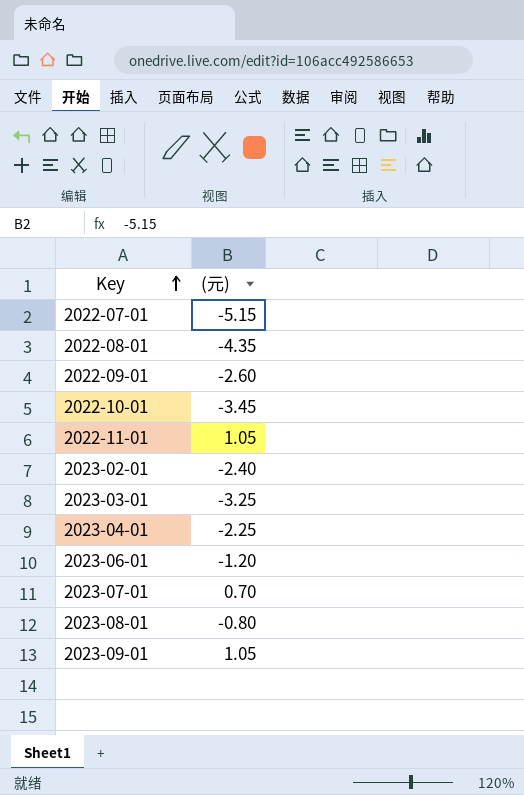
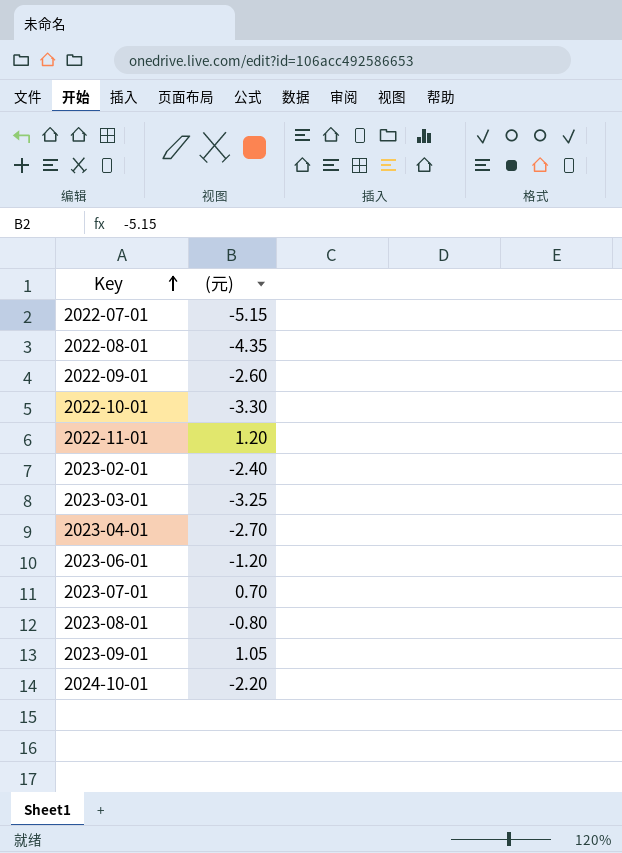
2022-10-01 | (元): -3.45 -> -3.30
2022-11-01 | (元): 1.05 -> 1.20
2023-04-01 | (元): -2.25 -> -2.70
row 2024-10-01: none -> -2.20

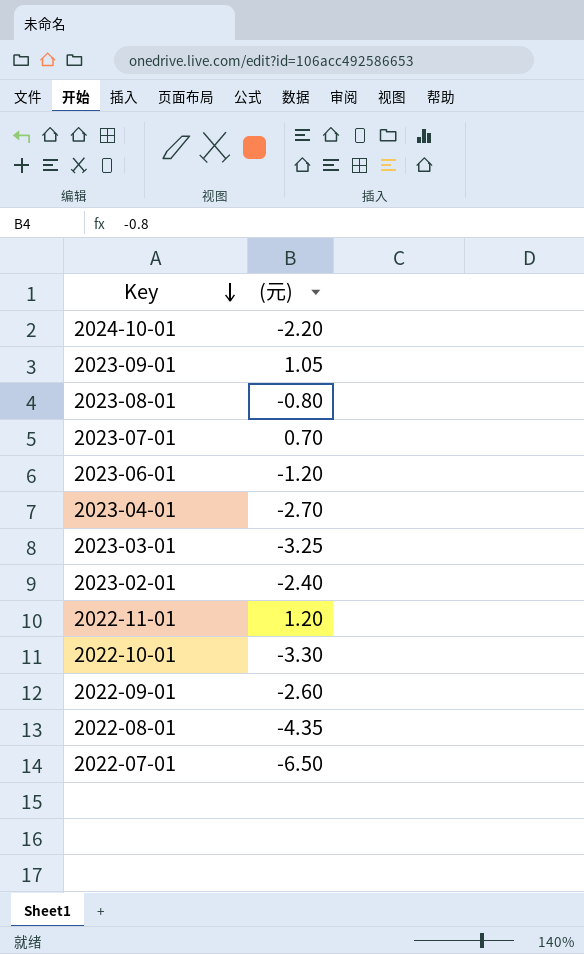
row order: Key ascending -> Key descending
2022-07-01 | (元): -5.15 -> -6.50

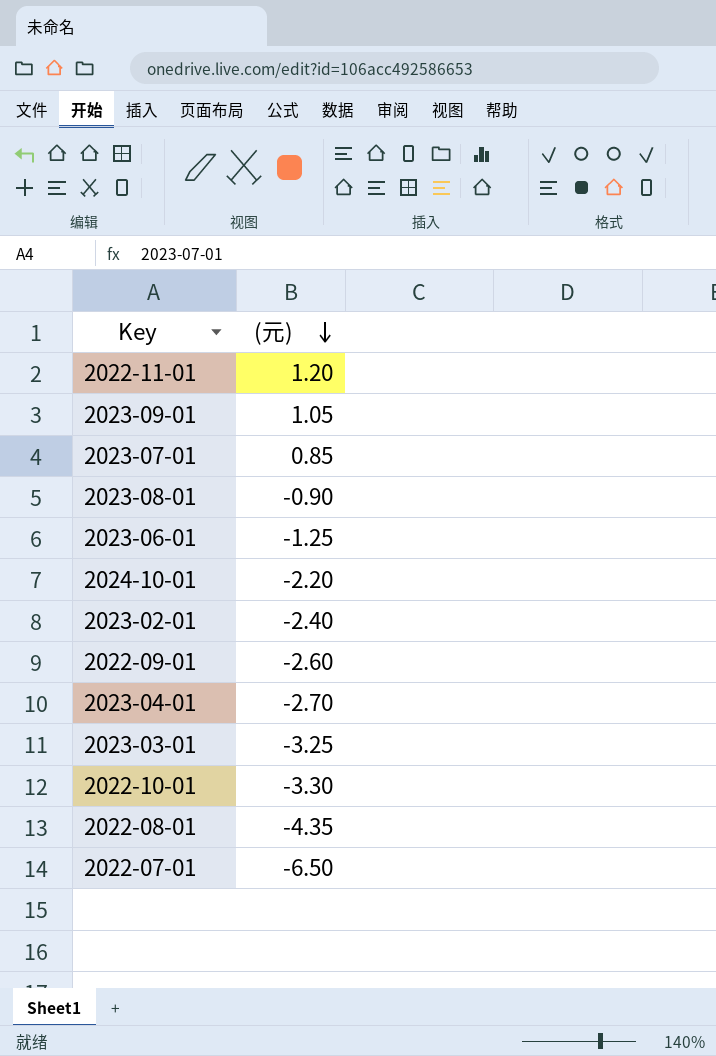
row order: Key descending -> (元) descending
2023-07-01 | (元): 0.70 -> 0.85
2023-08-01 | (元): -0.80 -> -0.90
2023-06-01 | (元): -1.20 -> -1.25

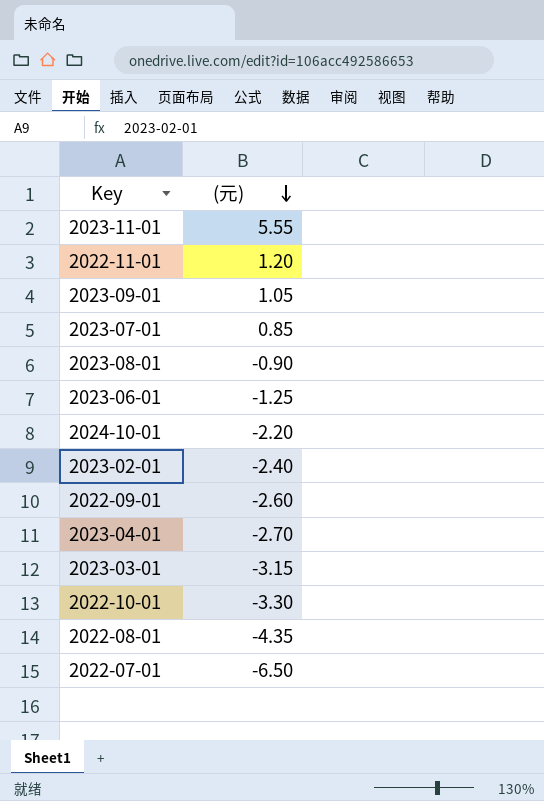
row 2023-11-01: none -> 5.55
2023-03-01 | (元): -3.25 -> -3.15

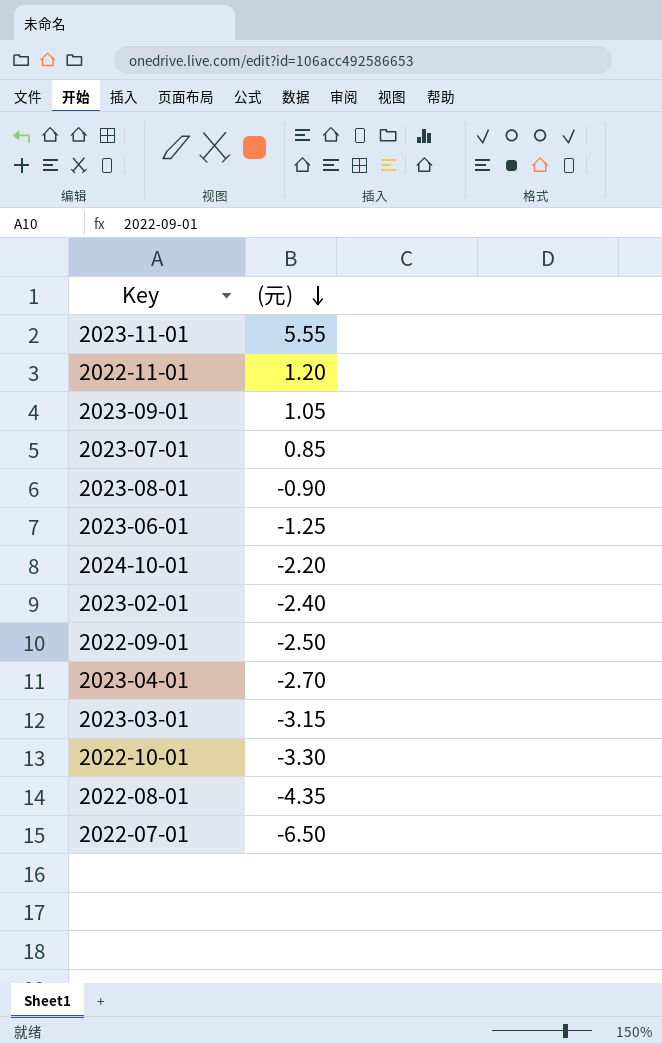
2022-09-01 | (元): -2.60 -> -2.50

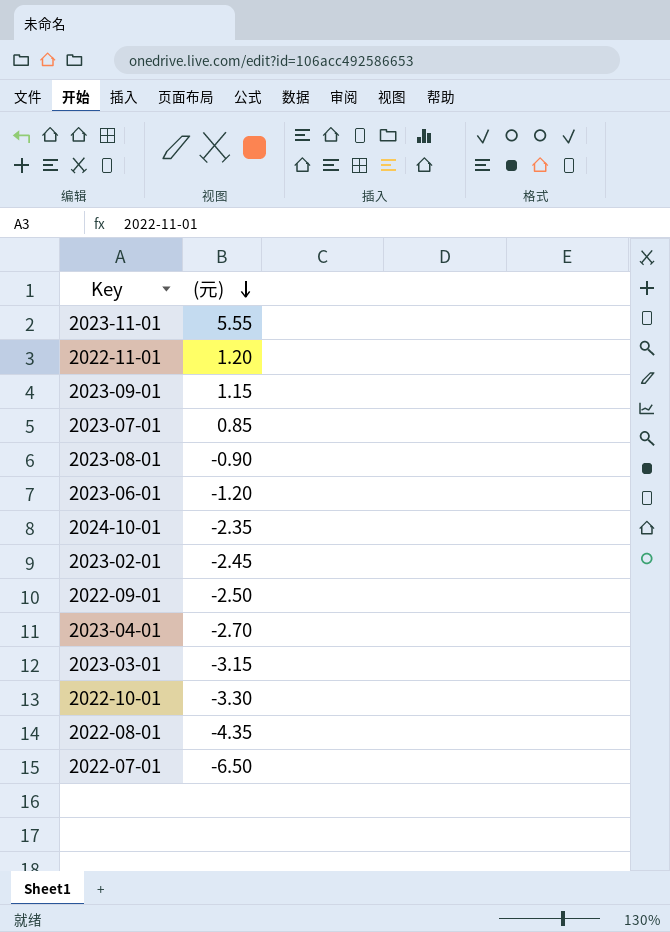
2023-09-01 | (元): 1.05 -> 1.15
2023-06-01 | (元): -1.25 -> -1.20
2024-10-01 | (元): -2.20 -> -2.35
2023-02-01 | (元): -2.40 -> -2.45

